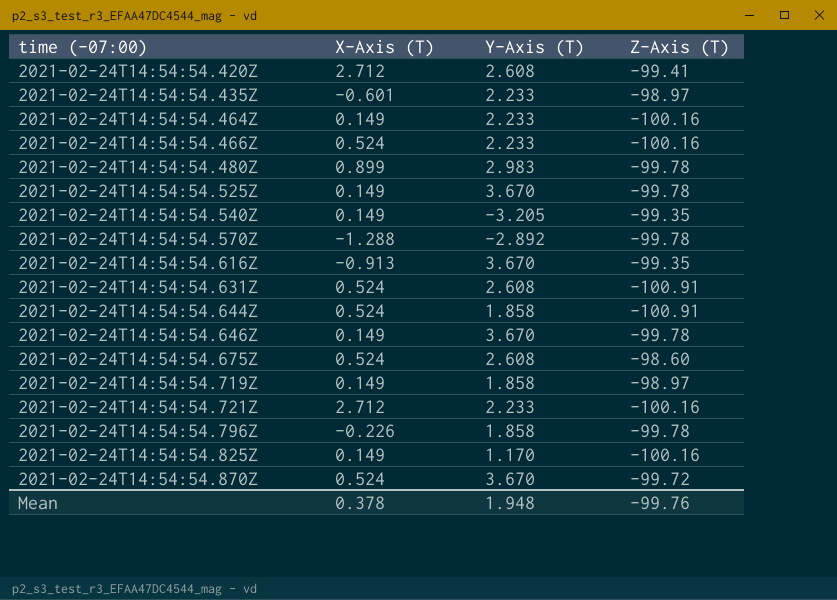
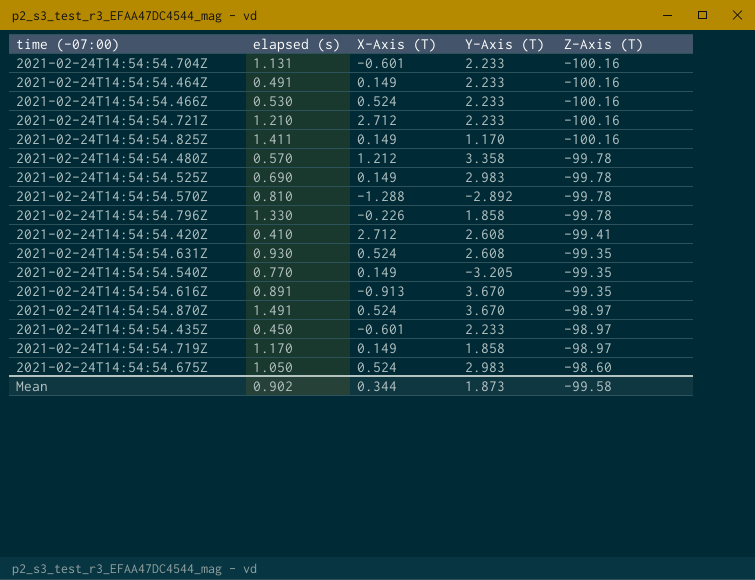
row order: time (-07:00) ascending -> Z-Axis (T) ascending
column elapsed (s) | position: none -> 2
row 2021-02-24T14:54:54.644Z: 0.524 | 1.858 | -100.91 -> none
row 2021-02-24T14:54:54.646Z: 0.149 | 3.670 | -99.78 -> none
row 2021-02-24T14:54:54.704Z: none -> 1.131 | -0.601 | 2.233 | -100.16
2021-02-24T14:54:54.480Z | X-Axis (T): 0.899 -> 1.212
2021-02-24T14:54:54.480Z | Y-Axis (T): 2.983 -> 3.358
2021-02-24T14:54:54.525Z | Y-Axis (T): 3.670 -> 2.983
2021-02-24T14:54:54.631Z | Z-Axis (T): -100.91 -> -99.35
2021-02-24T14:54:54.870Z | Z-Axis (T): -99.72 -> -98.97
2021-02-24T14:54:54.675Z | Y-Axis (T): 2.608 -> 2.983
Mean | X-Axis (T): 0.378 -> 0.344
Mean | Y-Axis (T): 1.948 -> 1.873
Mean | Z-Axis (T): -99.76 -> -99.58

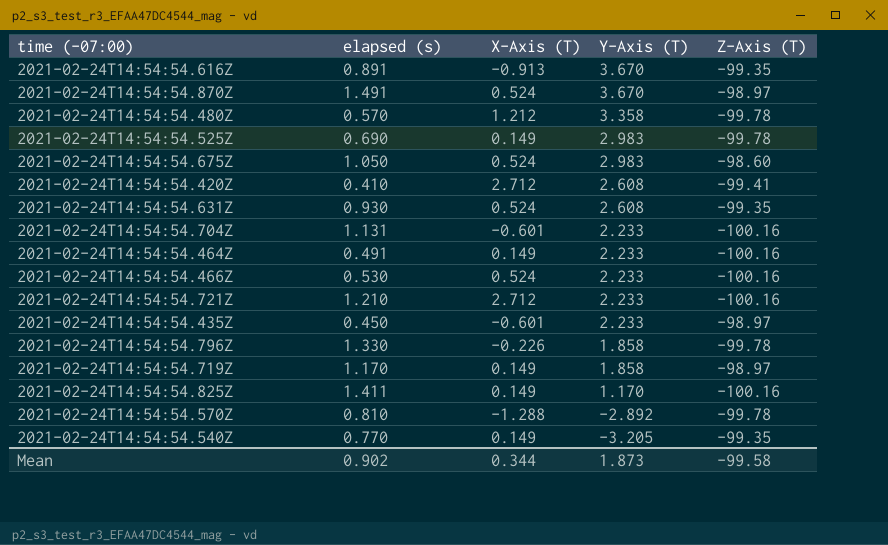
row order: Z-Axis (T) ascending -> Y-Axis (T) descending

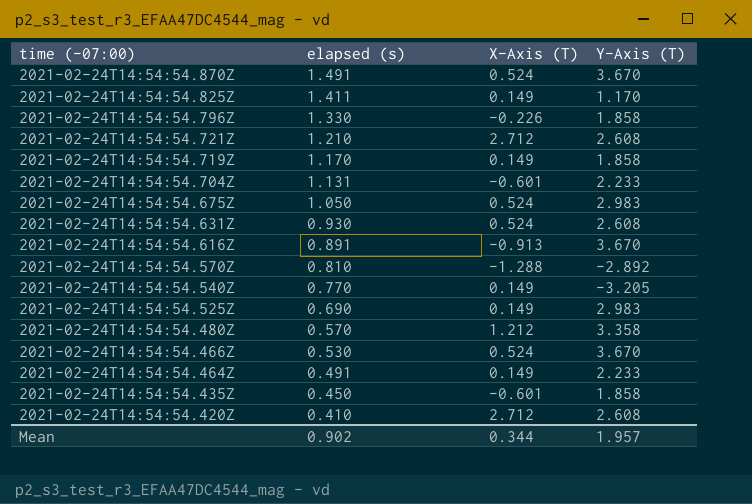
row order: Y-Axis (T) descending -> time (-07:00) descending
column Z-Axis (T) | position: 5 -> none
2021-02-24T14:54:54.721Z | Y-Axis (T): 2.233 -> 2.608
2021-02-24T14:54:54.466Z | Y-Axis (T): 2.233 -> 3.670
2021-02-24T14:54:54.435Z | Y-Axis (T): 2.233 -> 1.858
Mean | Y-Axis (T): 1.873 -> 1.957

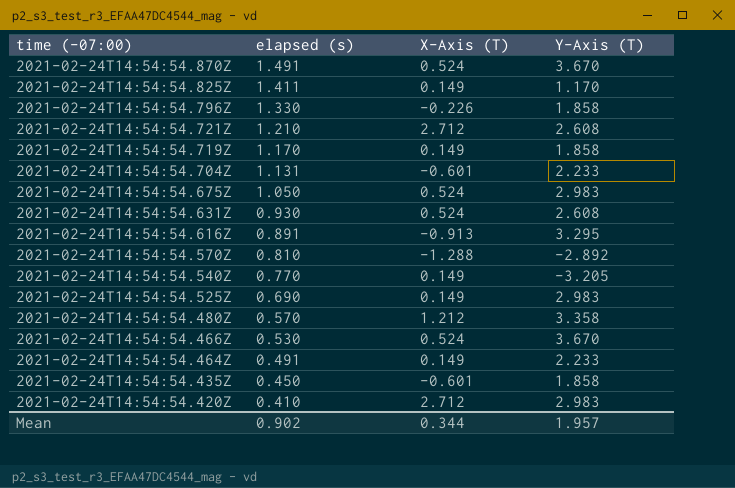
2021-02-24T14:54:54.616Z | Y-Axis (T): 3.670 -> 3.295
2021-02-24T14:54:54.420Z | Y-Axis (T): 2.608 -> 2.983

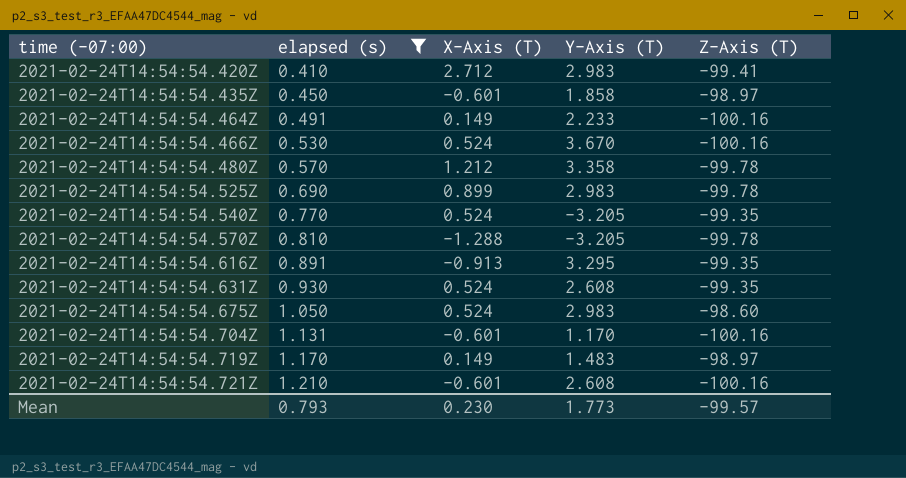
filter: none -> elapsed (s) <= 1.210
row order: time (-07:00) descending -> time (-07:00) ascending
column Z-Axis (T) | position: none -> 5
2021-02-24T14:54:54.525Z | X-Axis (T): 0.149 -> 0.899
2021-02-24T14:54:54.540Z | X-Axis (T): 0.149 -> 0.524
2021-02-24T14:54:54.570Z | Y-Axis (T): -2.892 -> -3.205
2021-02-24T14:54:54.704Z | Y-Axis (T): 2.233 -> 1.170
2021-02-24T14:54:54.719Z | Y-Axis (T): 1.858 -> 1.483
2021-02-24T14:54:54.721Z | X-Axis (T): 2.712 -> -0.601
Mean | elapsed (s): 0.902 -> 0.793
Mean | X-Axis (T): 0.344 -> 0.230
Mean | Y-Axis (T): 1.957 -> 1.773

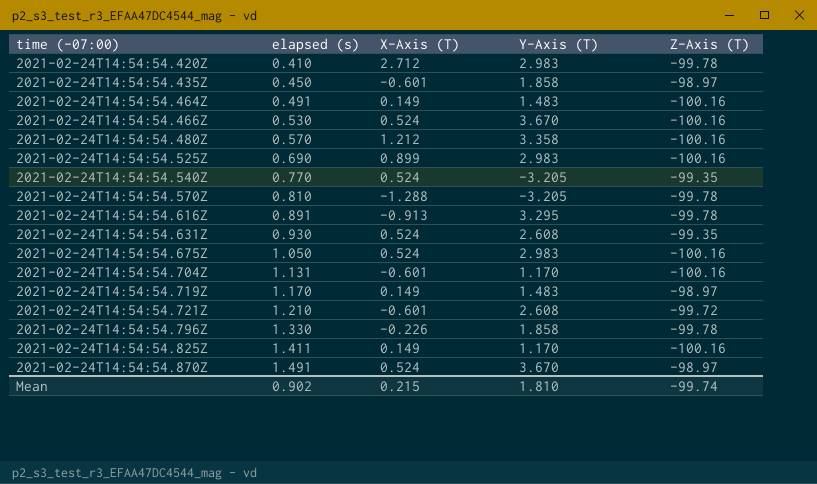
filter: elapsed (s) <= 1.210 -> none
2021-02-24T14:54:54.420Z | Z-Axis (T): -99.41 -> -99.78
2021-02-24T14:54:54.464Z | Y-Axis (T): 2.233 -> 1.483
2021-02-24T14:54:54.480Z | Z-Axis (T): -99.78 -> -100.16
2021-02-24T14:54:54.525Z | Z-Axis (T): -99.78 -> -100.16
2021-02-24T14:54:54.616Z | Z-Axis (T): -99.35 -> -99.78
2021-02-24T14:54:54.675Z | Z-Axis (T): -98.60 -> -100.16
2021-02-24T14:54:54.721Z | Z-Axis (T): -100.16 -> -99.72
Mean | elapsed (s): 0.793 -> 0.902
Mean | X-Axis (T): 0.230 -> 0.215
Mean | Y-Axis (T): 1.773 -> 1.810
Mean | Z-Axis (T): -99.57 -> -99.74

